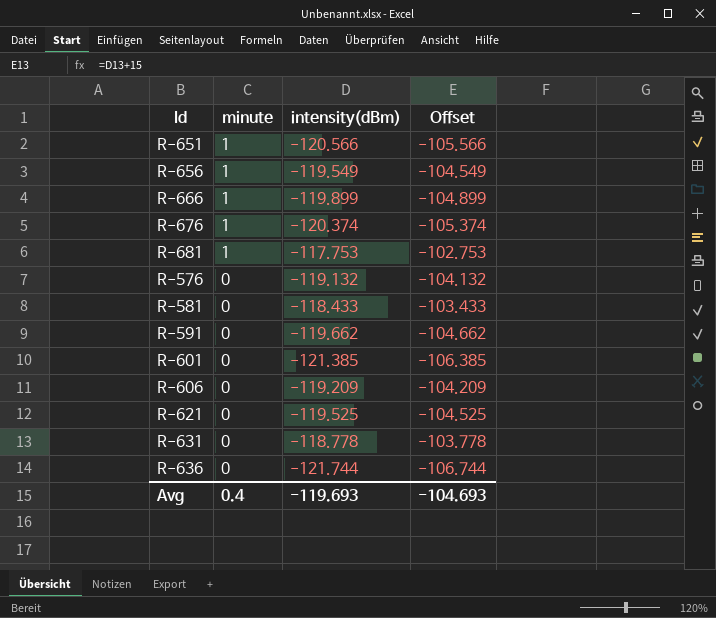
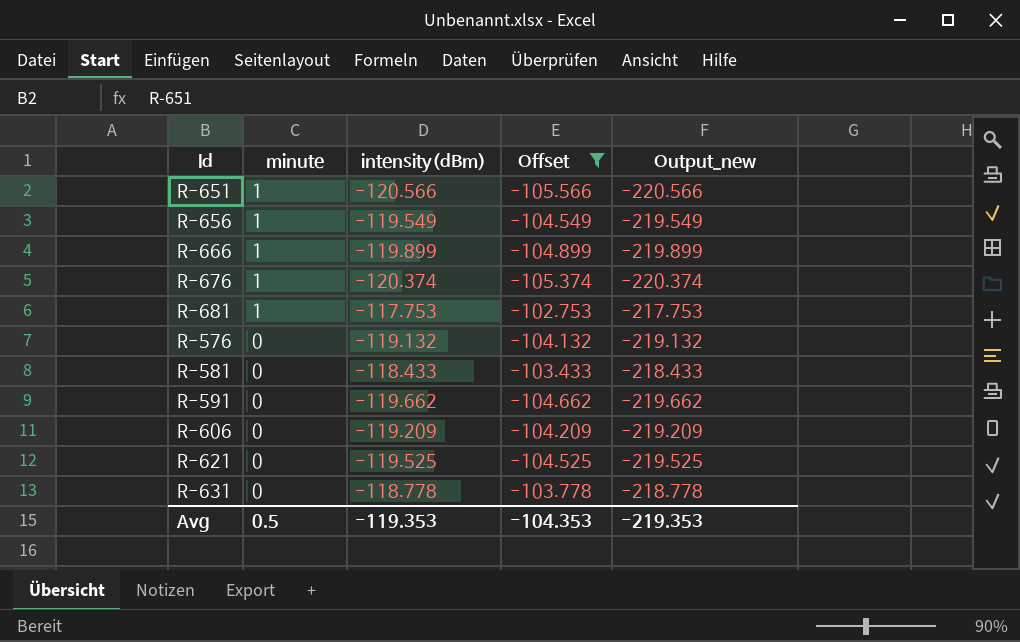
filter: none -> Offset >= -105.566
column Output_new | formula: none -> [intensity(dBm)] - 100
Avg | minute: 0.4 -> 0.5
Avg | intensity(dBm): -119.693 -> -119.353
Avg | Offset: -104.693 -> -104.353

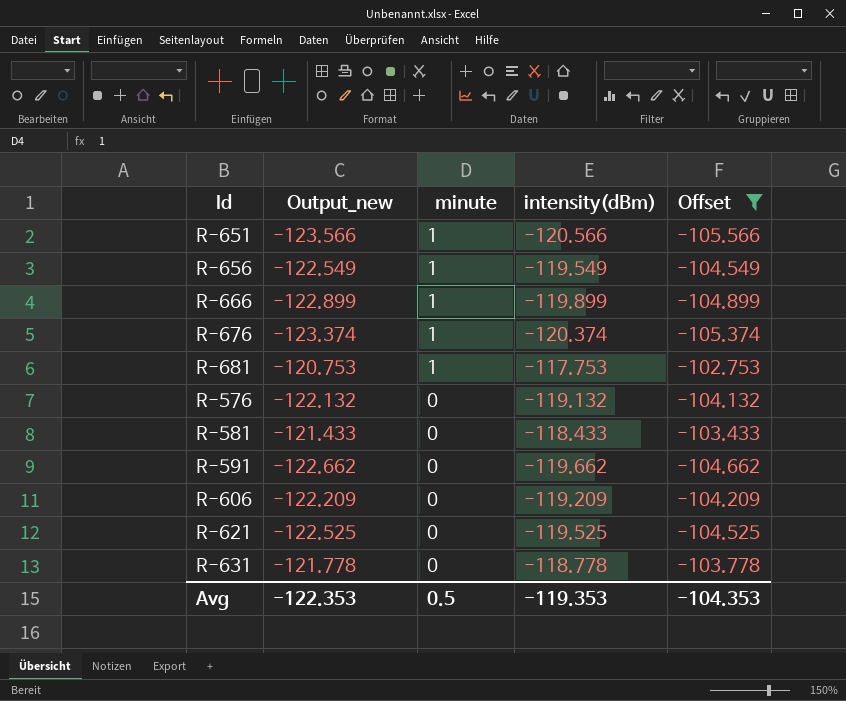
column Output_new | formula: [intensity(dBm)] - 100 -> [intensity(dBm)] - 3
column Output_new | position: 5 -> 2
Avg | Output_new: -219.353 -> -122.353

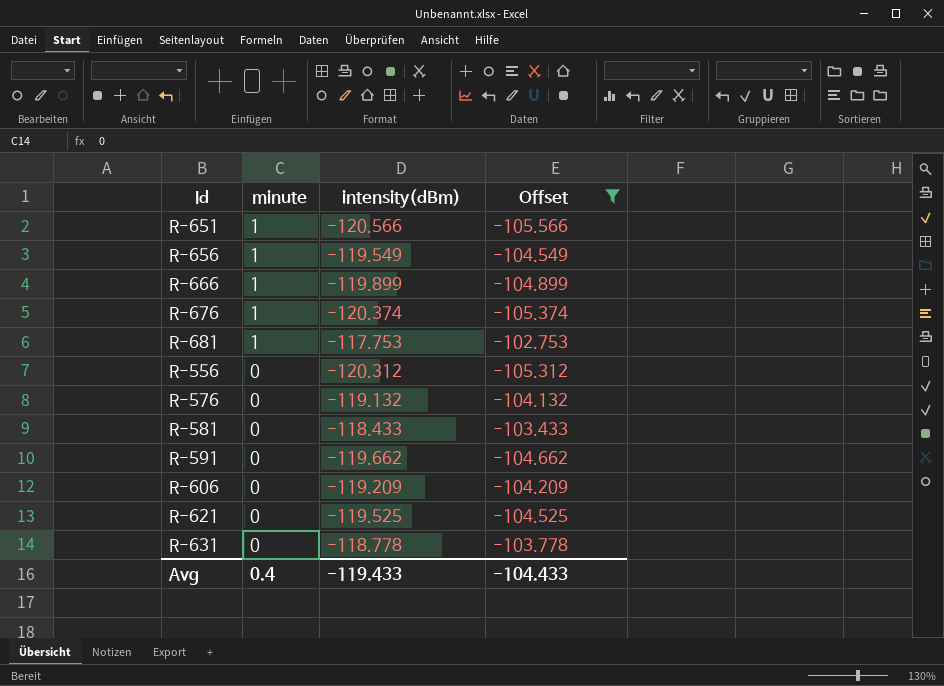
column Output_new | formula: [intensity(dBm)] - 3 -> none
row R-556: none -> 0 | -120.312 | -105.312
Avg | minute: 0.5 -> 0.4
Avg | intensity(dBm): -119.353 -> -119.433
Avg | Offset: -104.353 -> -104.433

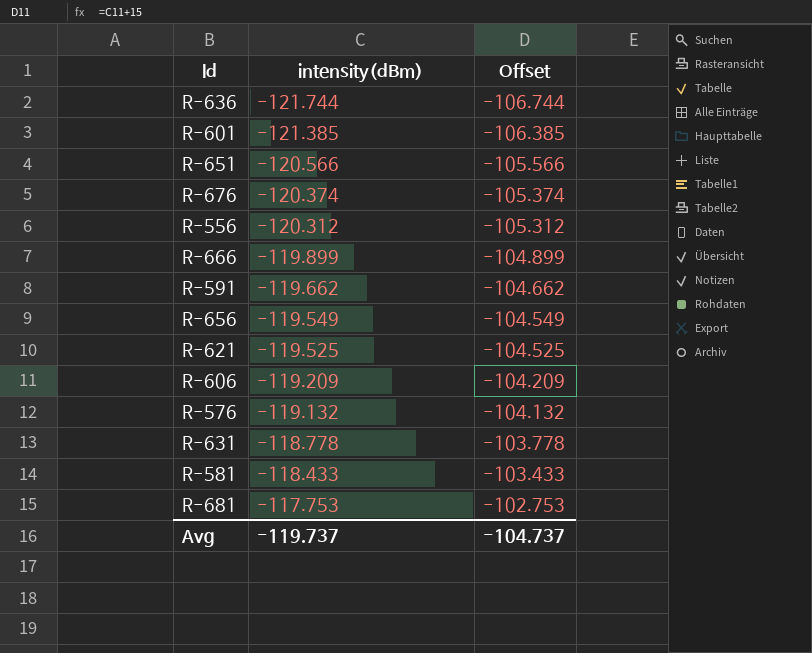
filter: Offset >= -105.566 -> none
row order: minute descending -> intensity(dBm) ascending
column minute | position: 2 -> none
Avg | intensity(dBm): -119.433 -> -119.737
Avg | Offset: -104.433 -> -104.737

